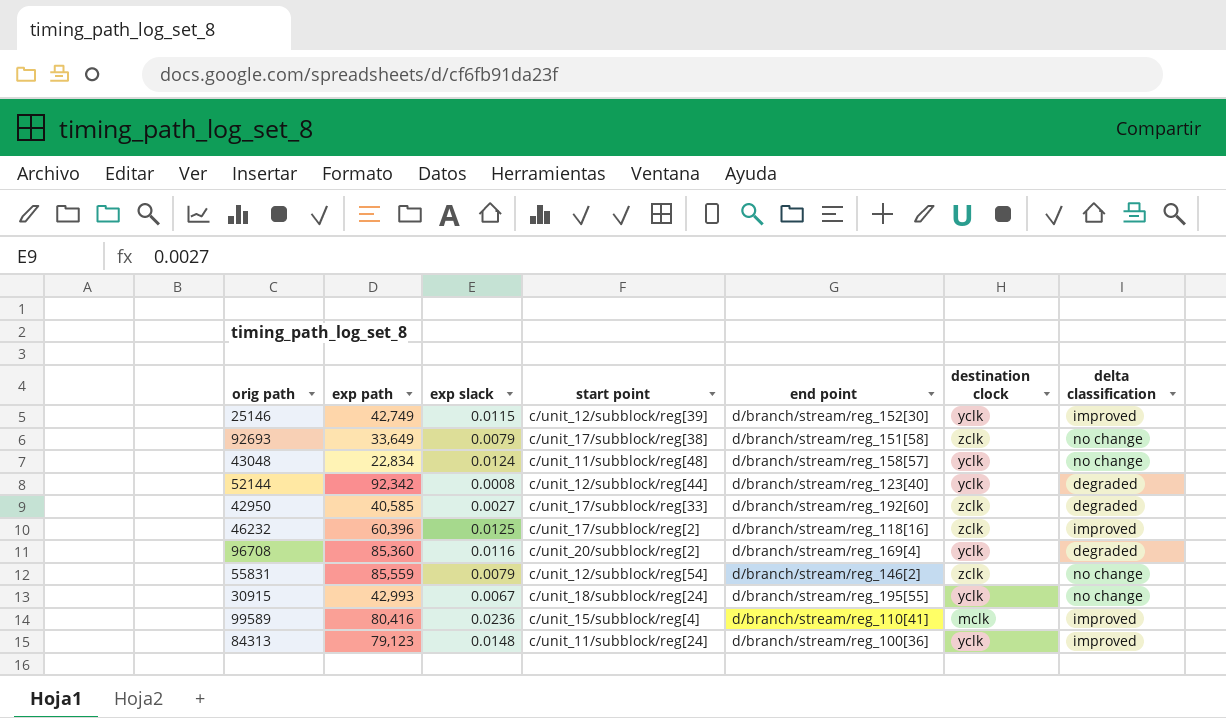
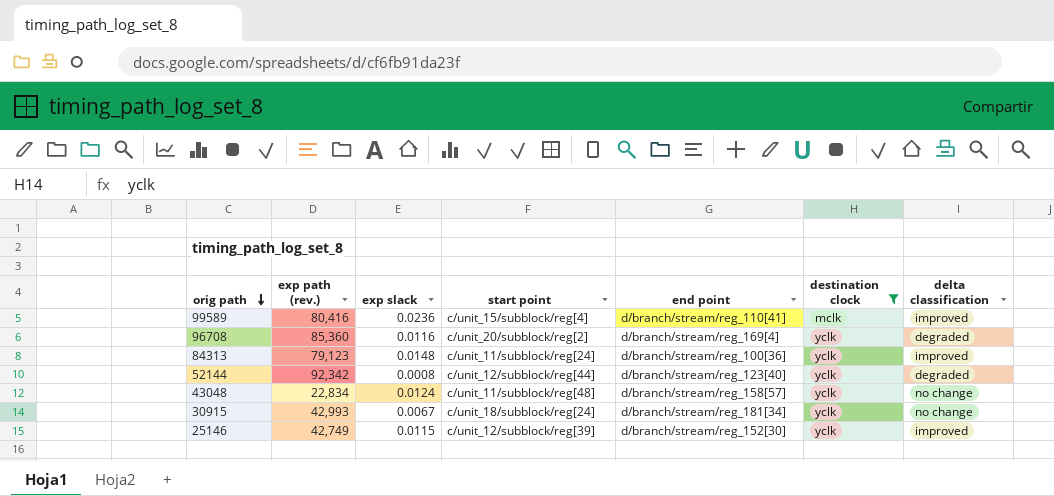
filter: none -> destination clock != zclk
row order: none -> orig path descending
column name: exp path -> exp path (rev.)
30915 | end point: d/branch/stream/reg_195[55] -> d/branch/stream/reg_181[34]

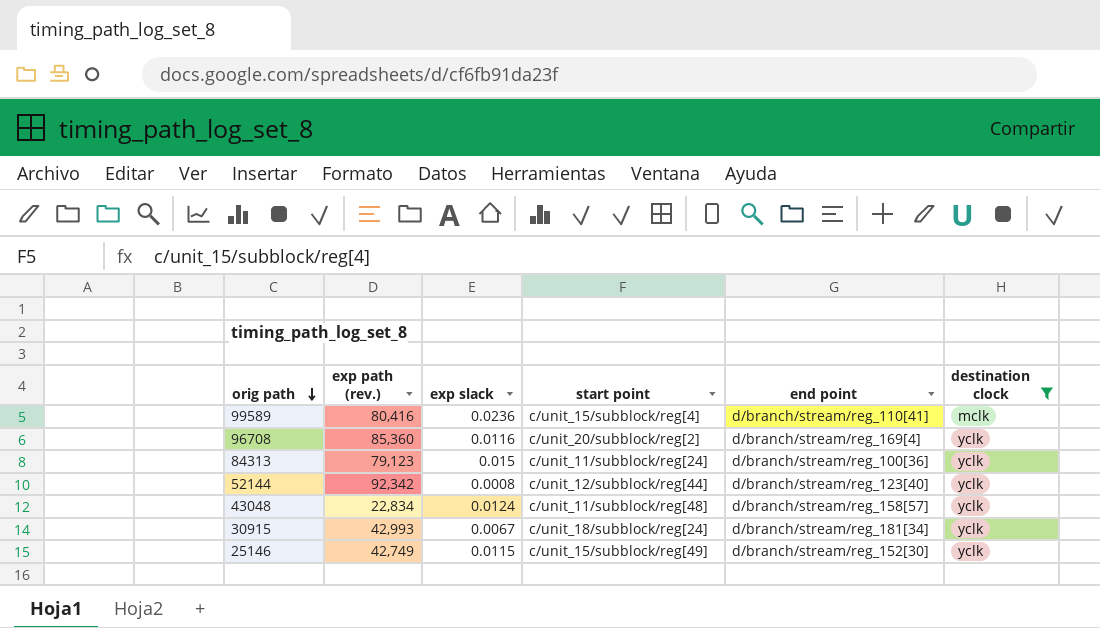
column delta classification | position: 7 -> none
84313 | exp slack: 0.0148 -> 0.015
25146 | start point: c/unit_12/subblock/reg[39] -> c/unit_15/subblock/reg[49]

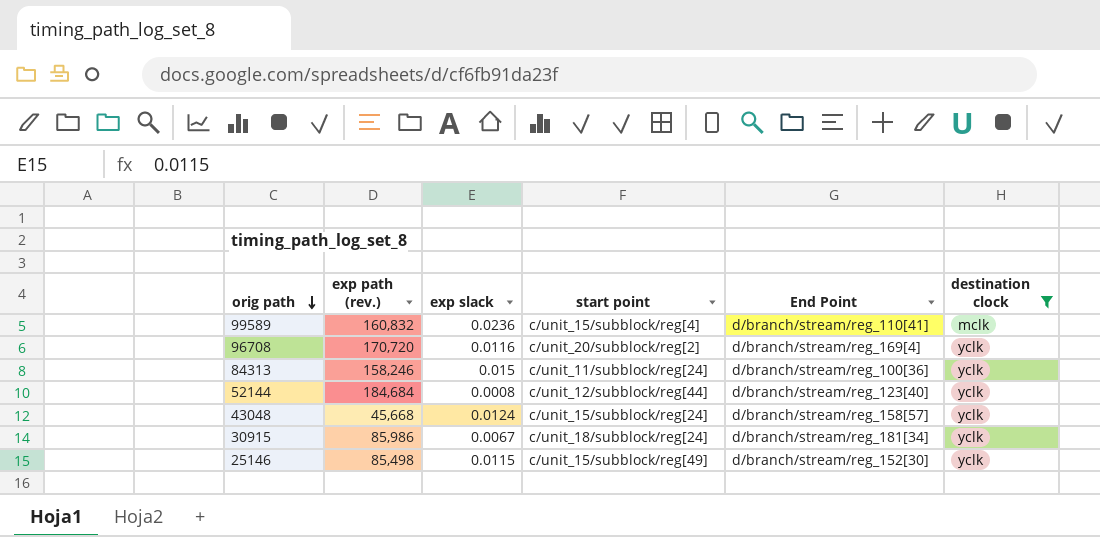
column name: end point -> End Point
99589 | exp path (rev.): 80,416 -> 160,832
96708 | exp path (rev.): 85,360 -> 170,720
84313 | exp path (rev.): 79,123 -> 158,246
52144 | exp path (rev.): 92,342 -> 184,684
43048 | exp path (rev.): 22,834 -> 45,668
43048 | start point: c/unit_11/subblock/reg[48] -> c/unit_15/subblock/reg[24]
30915 | exp path (rev.): 42,993 -> 85,986
25146 | exp path (rev.): 42,749 -> 85,498

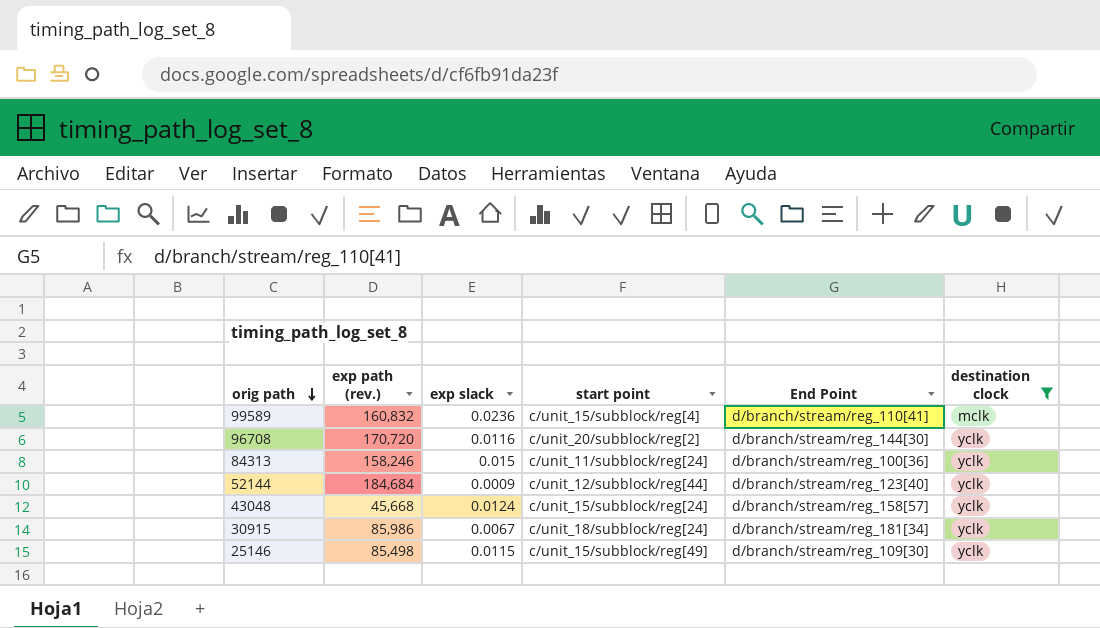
96708 | End Point: d/branch/stream/reg_169[4] -> d/branch/stream/reg_144[30]
52144 | exp slack: 0.0008 -> 0.0009
25146 | End Point: d/branch/stream/reg_152[30] -> d/branch/stream/reg_109[30]

